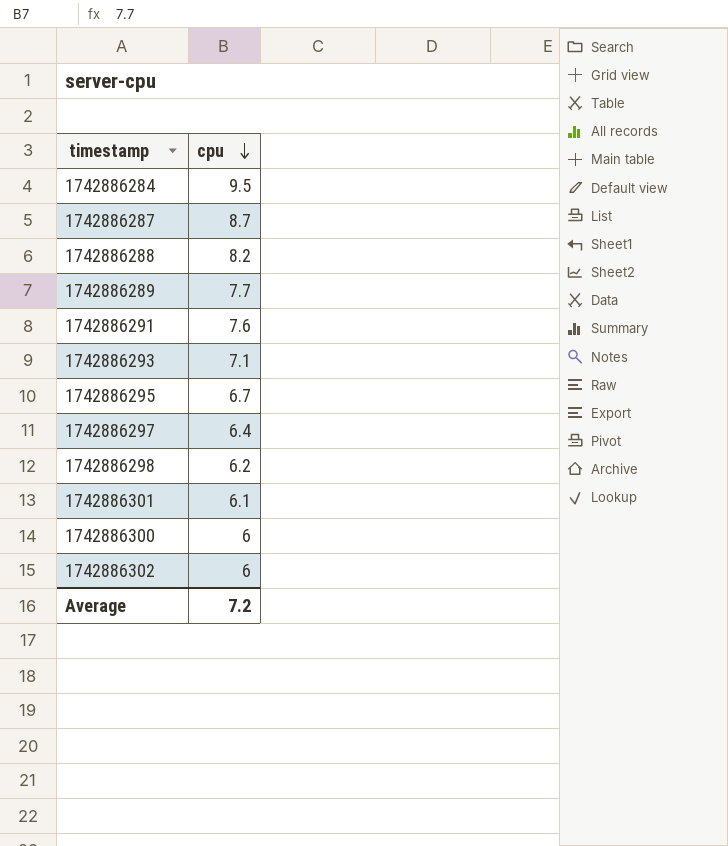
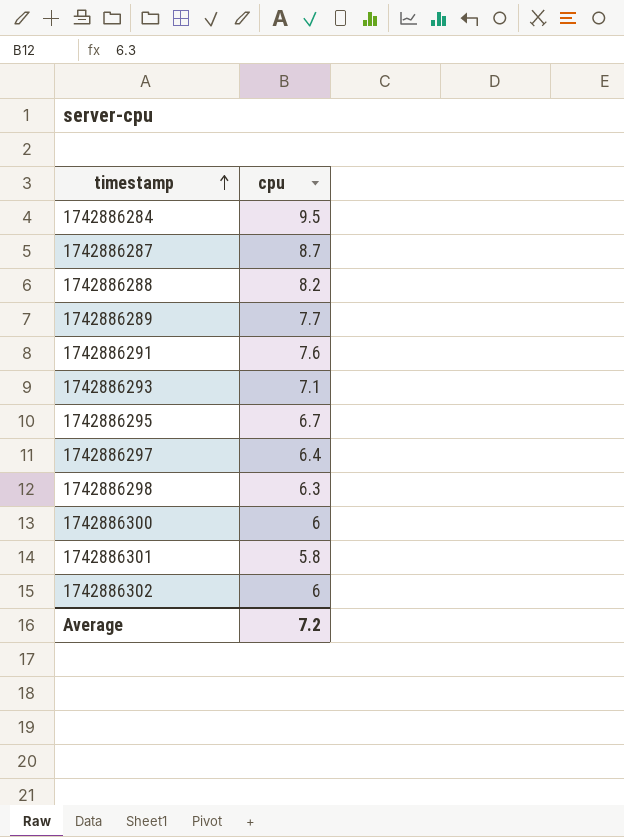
row order: cpu descending -> timestamp ascending
1742886298 | cpu: 6.2 -> 6.3
1742886301 | cpu: 6.1 -> 5.8

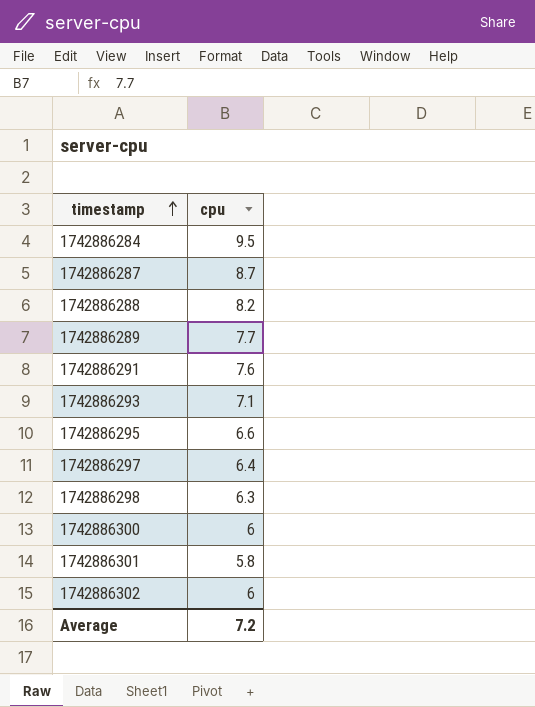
1742886295 | cpu: 6.7 -> 6.6

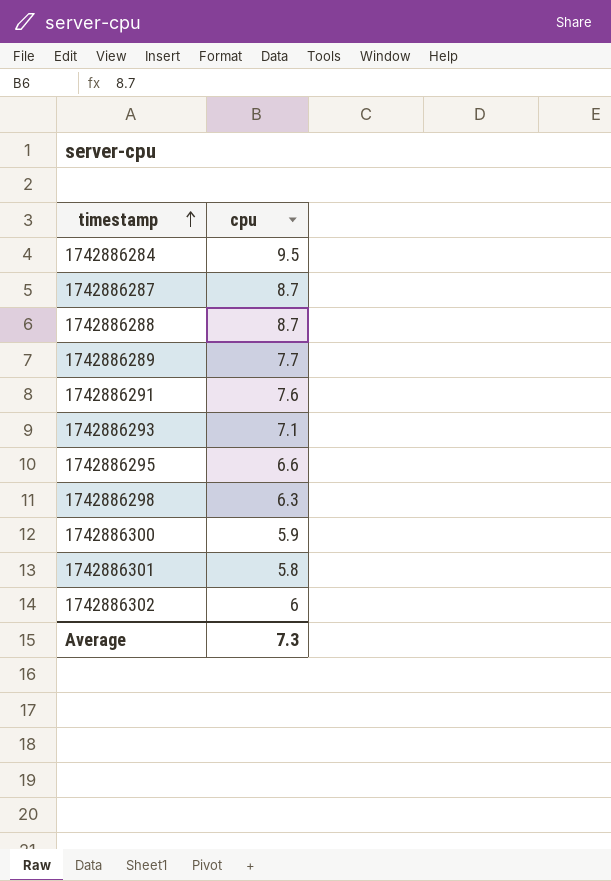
row 1742886297: 6.4 -> none
1742886288 | cpu: 8.2 -> 8.7
1742886300 | cpu: 6 -> 5.9
Average | cpu: 7.2 -> 7.3

